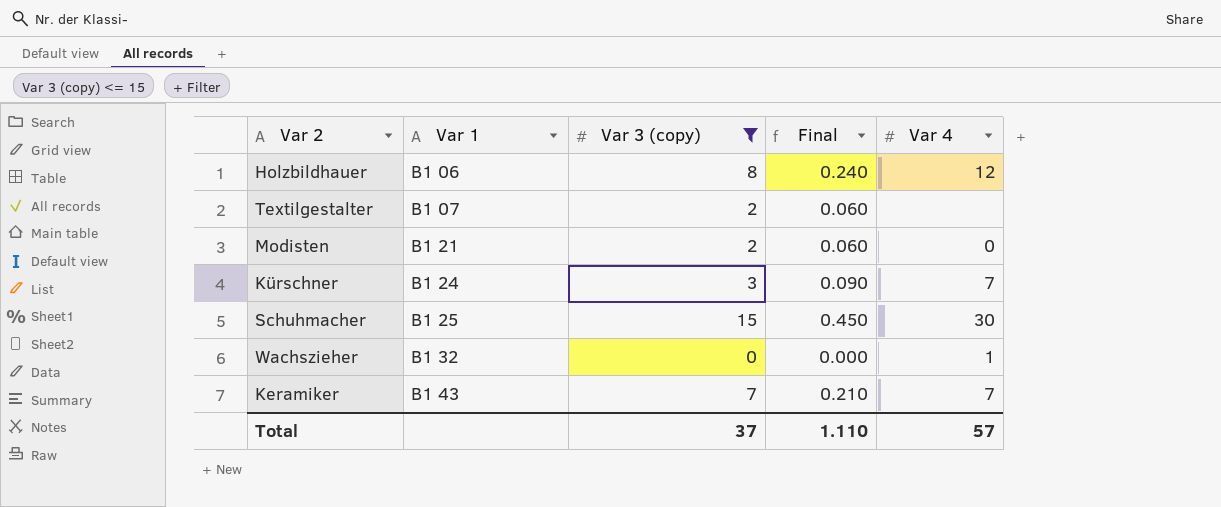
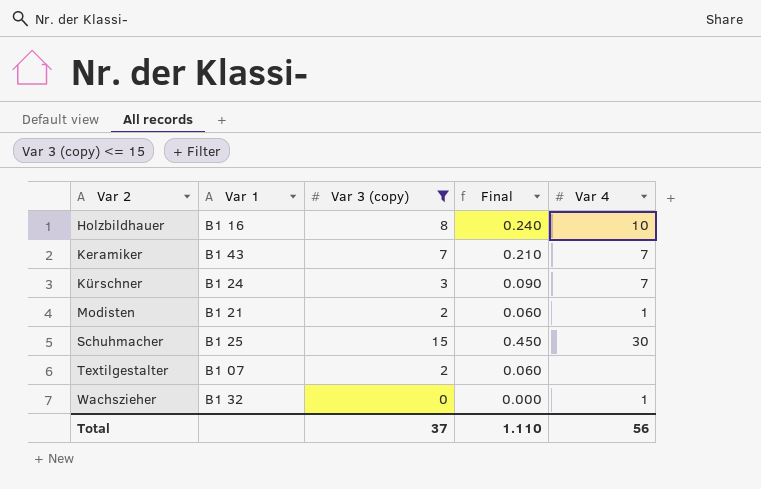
row order: Var 1 ascending -> Var 2 ascending
Holzbildhauer | Var 1: B1 06 -> B1 16
Holzbildhauer | Var 4: 12 -> 10
Modisten | Var 4: 0 -> 1
Total | Var 4: 57 -> 56

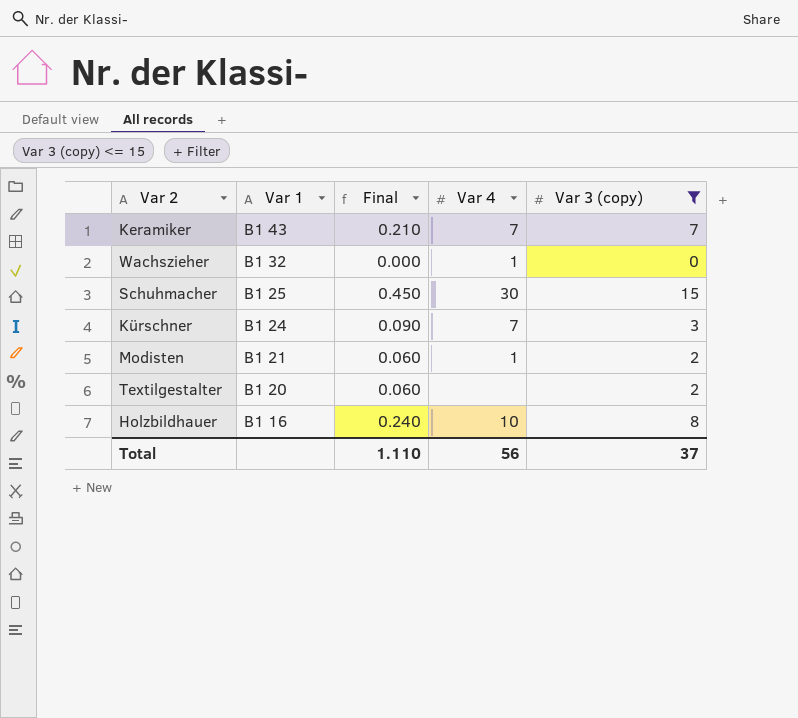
row order: Var 2 ascending -> Var 1 descending
column Var 3 (copy) | position: 3 -> 5
Textilgestalter | Var 1: B1 07 -> B1 20

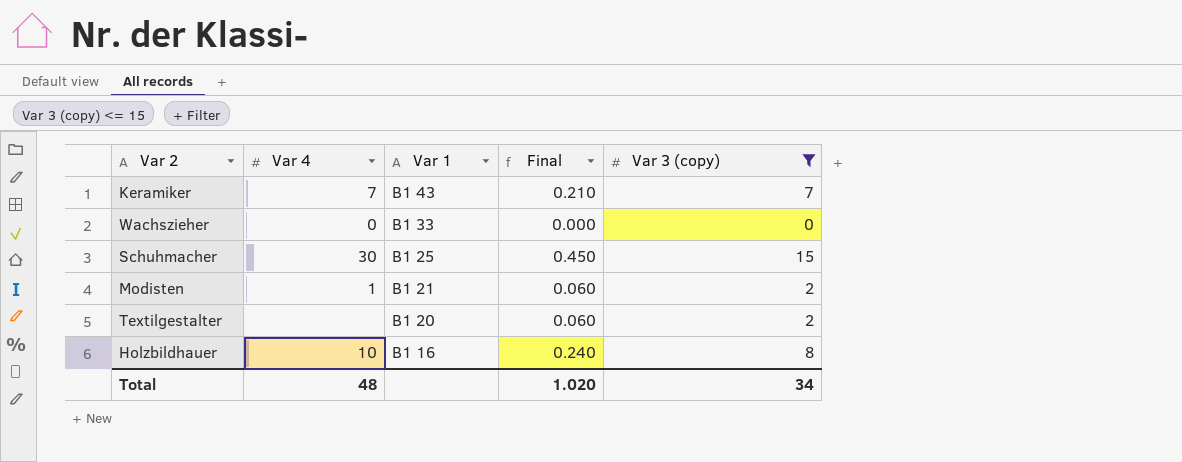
column Var 4 | position: 4 -> 2
row Kürschner: B1 24 | 0.090 | 7 | 3 -> none
Wachszieher | Var 4: 1 -> 0
Wachszieher | Var 1: B1 32 -> B1 33
Total | Var 4: 56 -> 48
Total | Final: 1.110 -> 1.020
Total | Var 3 (copy): 37 -> 34

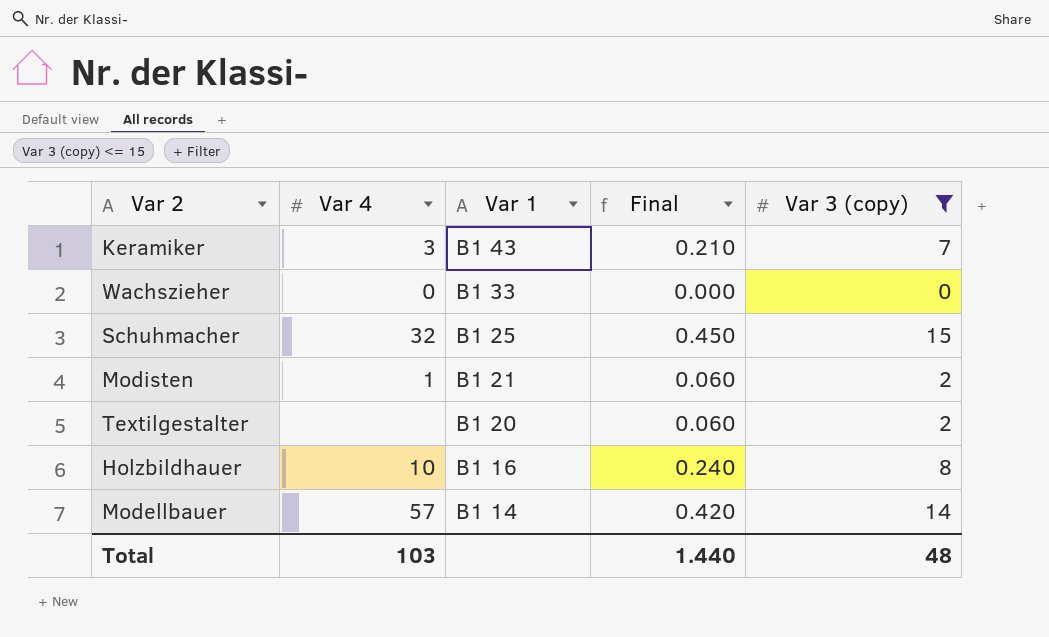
Keramiker | Var 4: 7 -> 3
Schuhmacher | Var 4: 30 -> 32
row Modellbauer: none -> 57 | B1 14 | 0.420 | 14
Total | Var 4: 48 -> 103
Total | Final: 1.020 -> 1.440
Total | Var 3 (copy): 34 -> 48

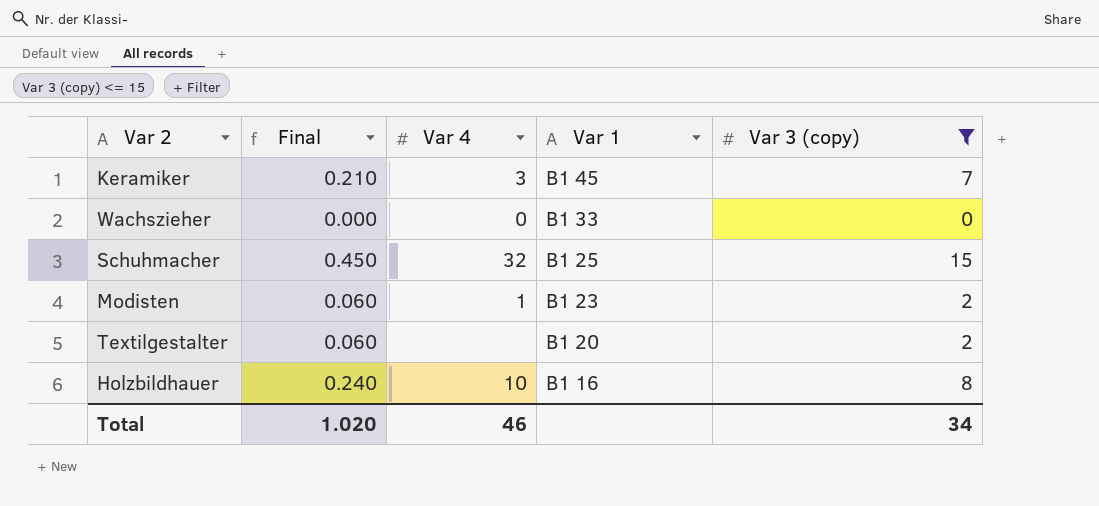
column Final | position: 4 -> 2
row Modellbauer: 57 | B1 14 | 0.420 | 14 -> none
Keramiker | Var 1: B1 43 -> B1 45
Modisten | Var 1: B1 21 -> B1 23
Total | Final: 1.440 -> 1.020
Total | Var 4: 103 -> 46
Total | Var 3 (copy): 48 -> 34

